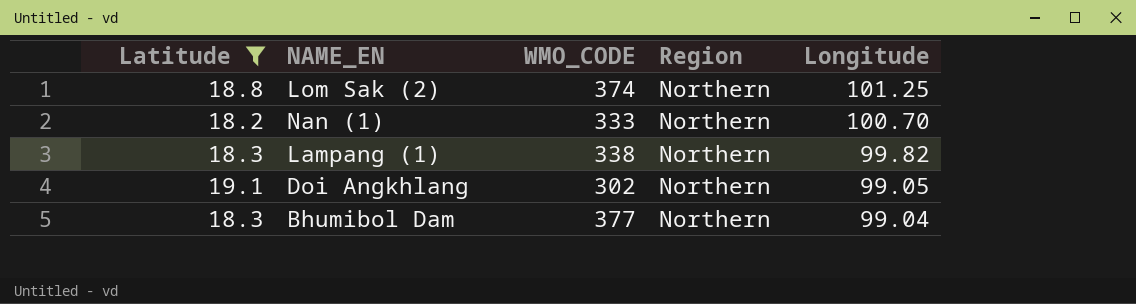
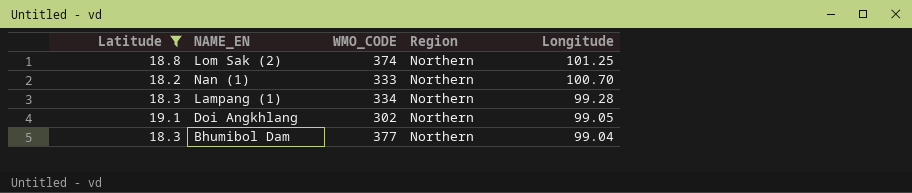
Lampang (1) | WMO_CODE: 338 -> 334
Lampang (1) | Longitude: 99.82 -> 99.28

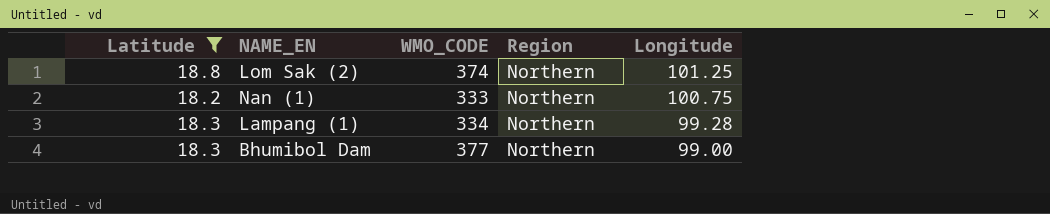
row Doi Angkhlang: 19.1 | 302 | Northern | 99.05 -> none
Nan (1) | Longitude: 100.70 -> 100.75
Bhumibol Dam | Longitude: 99.04 -> 99.00

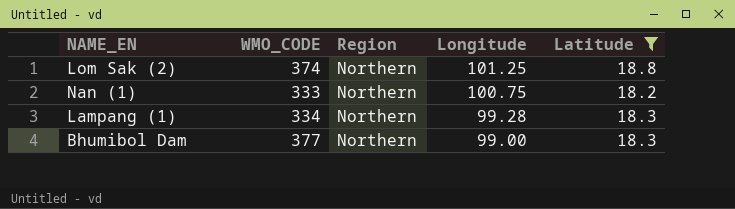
column Latitude | position: 1 -> 5

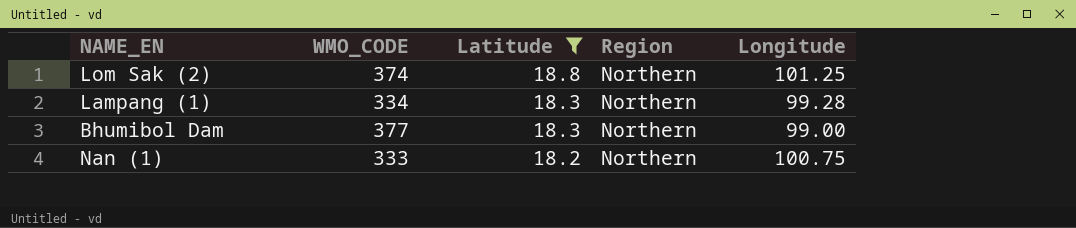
row order: Longitude descending -> Latitude descending
column Latitude | position: 5 -> 3

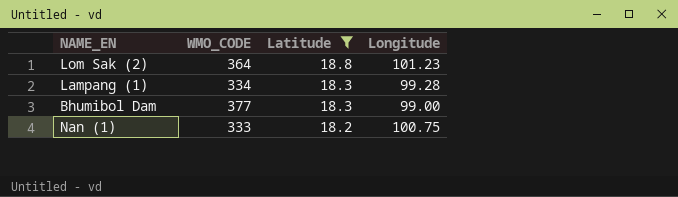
column Region | position: 4 -> none
Lom Sak (2) | WMO_CODE: 374 -> 364
Lom Sak (2) | Longitude: 101.25 -> 101.23

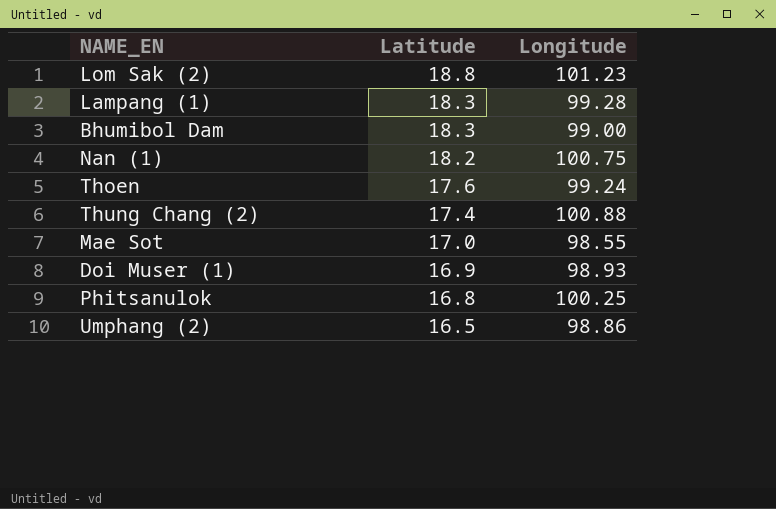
filter: Latitude >= 18.2 -> none
column WMO_CODE | position: 2 -> none

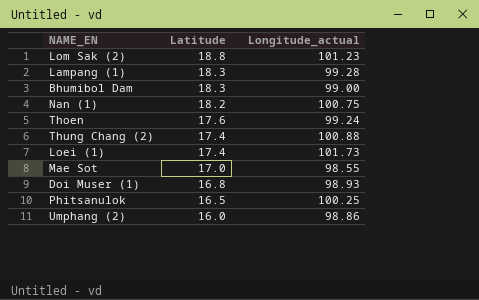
column name: Longitude -> Longitude_actual
row Loei (1): none -> 17.4 | 101.73
Doi Muser (1) | Latitude: 16.9 -> 16.8
Phitsanulok | Latitude: 16.8 -> 16.5
Umphang (2) | Latitude: 16.5 -> 16.0

